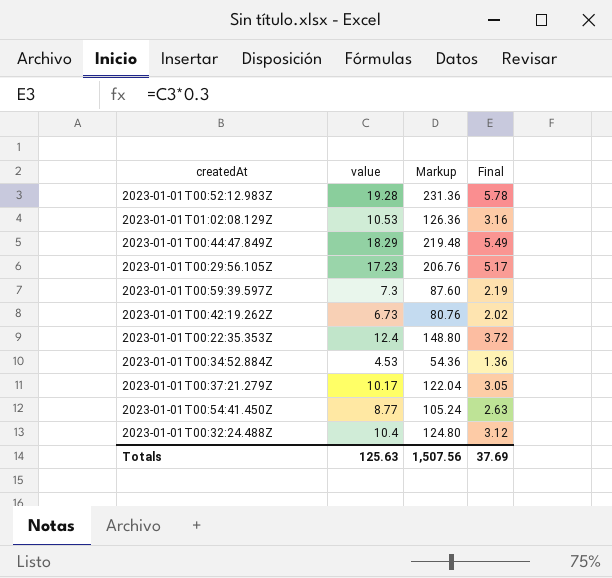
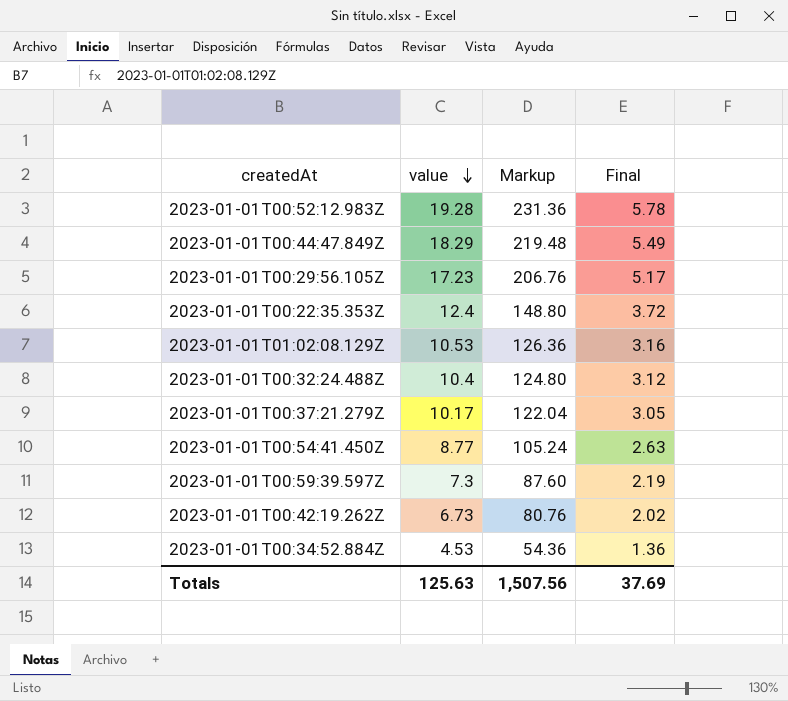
row order: none -> value descending

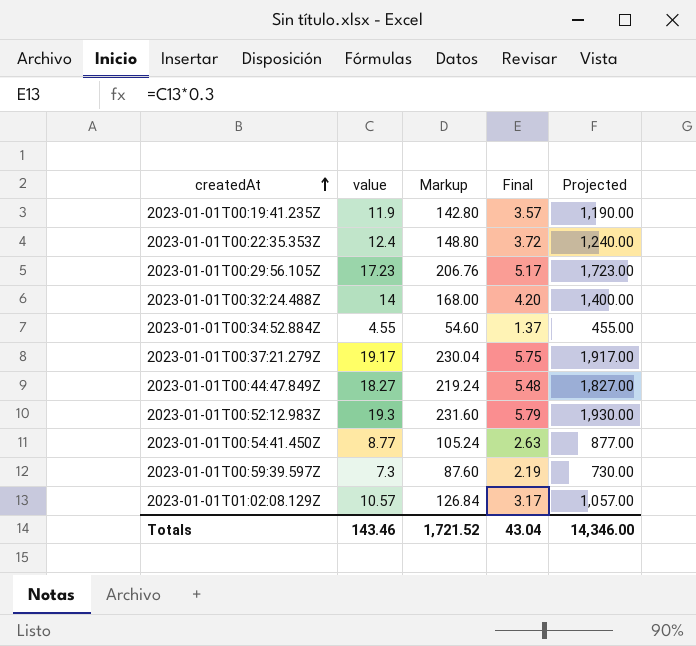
row order: value descending -> createdAt ascending
column Projected | formula: none -> [value] * 100
row 2023-01-01T00:42:19.262Z: 6.73 | 80.76 | 2.02 -> none
row 2023-01-01T00:19:41.235Z: none -> 11.9 | 142.80 | 3.57 | 1,190.00
2023-01-01T00:32:24.488Z | value: 10.4 -> 14
2023-01-01T00:32:24.488Z | Markup: 124.80 -> 168.00
2023-01-01T00:32:24.488Z | Final: 3.12 -> 4.20
2023-01-01T00:34:52.884Z | value: 4.53 -> 4.55
2023-01-01T00:34:52.884Z | Markup: 54.36 -> 54.60
2023-01-01T00:34:52.884Z | Final: 1.36 -> 1.37
2023-01-01T00:37:21.279Z | value: 10.17 -> 19.17
2023-01-01T00:37:21.279Z | Markup: 122.04 -> 230.04
2023-01-01T00:37:21.279Z | Final: 3.05 -> 5.75
2023-01-01T00:44:47.849Z | value: 18.29 -> 18.27
2023-01-01T00:44:47.849Z | Markup: 219.48 -> 219.24
2023-01-01T00:44:47.849Z | Final: 5.49 -> 5.48
2023-01-01T00:52:12.983Z | value: 19.28 -> 19.3
2023-01-01T00:52:12.983Z | Markup: 231.36 -> 231.60
2023-01-01T00:52:12.983Z | Final: 5.78 -> 5.79
2023-01-01T01:02:08.129Z | value: 10.53 -> 10.57
2023-01-01T01:02:08.129Z | Markup: 126.36 -> 126.84
2023-01-01T01:02:08.129Z | Final: 3.16 -> 3.17
Totals | value: 125.63 -> 143.46
Totals | Markup: 1,507.56 -> 1,721.52
Totals | Final: 37.69 -> 43.04

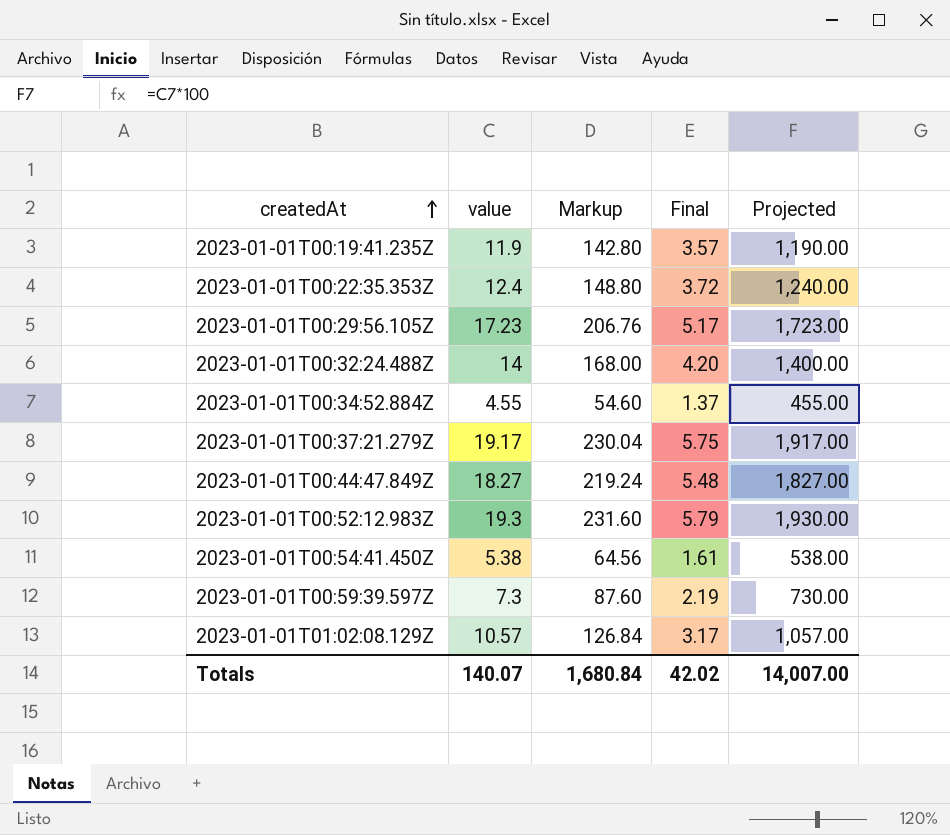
2023-01-01T00:54:41.450Z | value: 8.77 -> 5.38
2023-01-01T00:54:41.450Z | Markup: 105.24 -> 64.56
2023-01-01T00:54:41.450Z | Final: 2.63 -> 1.61
2023-01-01T00:54:41.450Z | Projected: 877.00 -> 538.00
Totals | value: 143.46 -> 140.07
Totals | Markup: 1,721.52 -> 1,680.84
Totals | Final: 43.04 -> 42.02
Totals | Projected: 14,346.00 -> 14,007.00

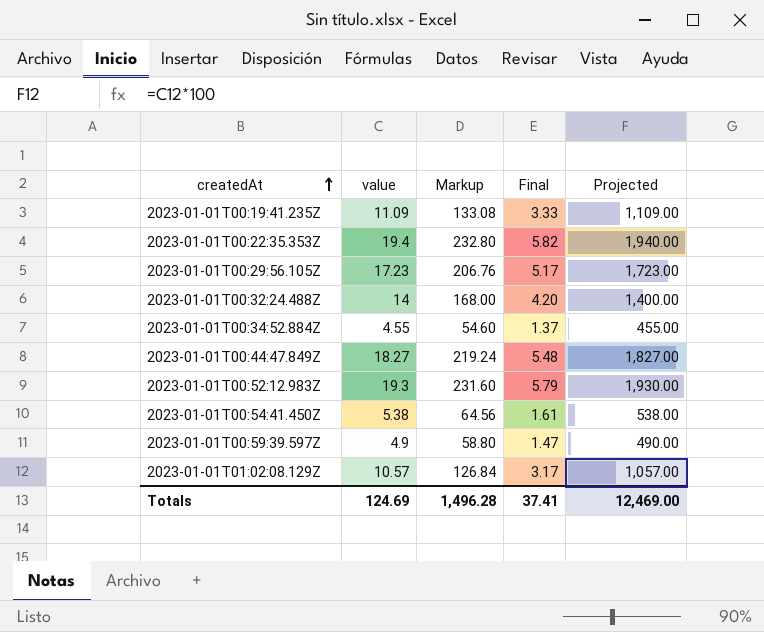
row 2023-01-01T00:37:21.279Z: 19.17 | 230.04 | 5.75 | 1,917.00 -> none
2023-01-01T00:19:41.235Z | value: 11.9 -> 11.09
2023-01-01T00:19:41.235Z | Markup: 142.80 -> 133.08
2023-01-01T00:19:41.235Z | Final: 3.57 -> 3.33
2023-01-01T00:19:41.235Z | Projected: 1,190.00 -> 1,109.00
2023-01-01T00:22:35.353Z | value: 12.4 -> 19.4
2023-01-01T00:22:35.353Z | Markup: 148.80 -> 232.80
2023-01-01T00:22:35.353Z | Final: 3.72 -> 5.82
2023-01-01T00:22:35.353Z | Projected: 1,240.00 -> 1,940.00
2023-01-01T00:59:39.597Z | value: 7.3 -> 4.9
2023-01-01T00:59:39.597Z | Markup: 87.60 -> 58.80
2023-01-01T00:59:39.597Z | Final: 2.19 -> 1.47
2023-01-01T00:59:39.597Z | Projected: 730.00 -> 490.00
Totals | value: 140.07 -> 124.69
Totals | Markup: 1,680.84 -> 1,496.28
Totals | Final: 42.02 -> 37.41
Totals | Projected: 14,007.00 -> 12,469.00

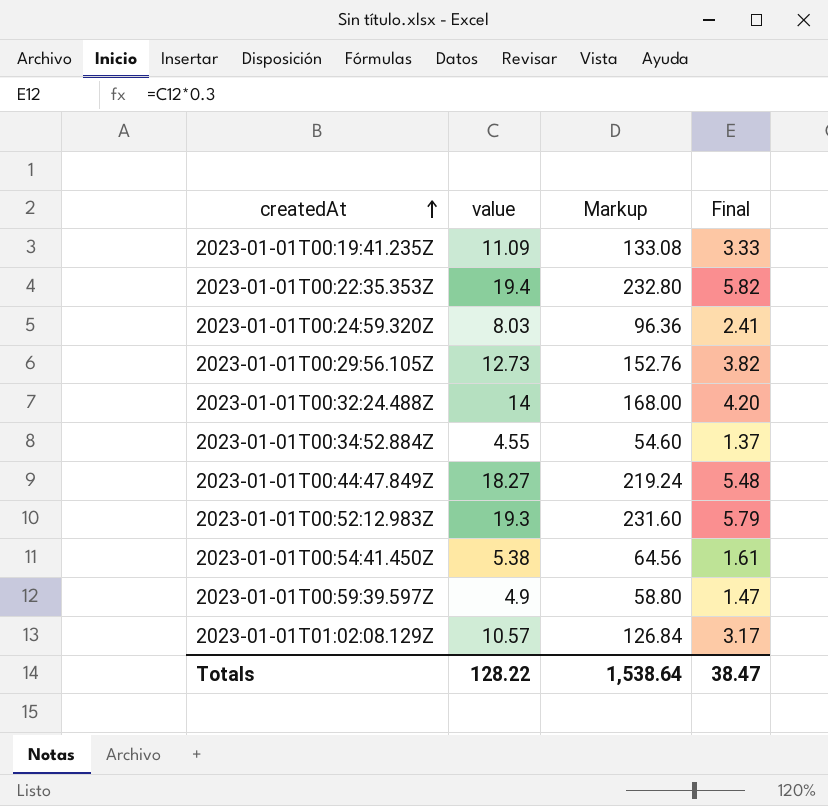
column Projected | formula: [value] * 100 -> none
row 2023-01-01T00:24:59.320Z: none -> 8.03 | 96.36 | 2.41
2023-01-01T00:29:56.105Z | value: 17.23 -> 12.73
2023-01-01T00:29:56.105Z | Markup: 206.76 -> 152.76
2023-01-01T00:29:56.105Z | Final: 5.17 -> 3.82
Totals | value: 124.69 -> 128.22
Totals | Markup: 1,496.28 -> 1,538.64
Totals | Final: 37.41 -> 38.47

